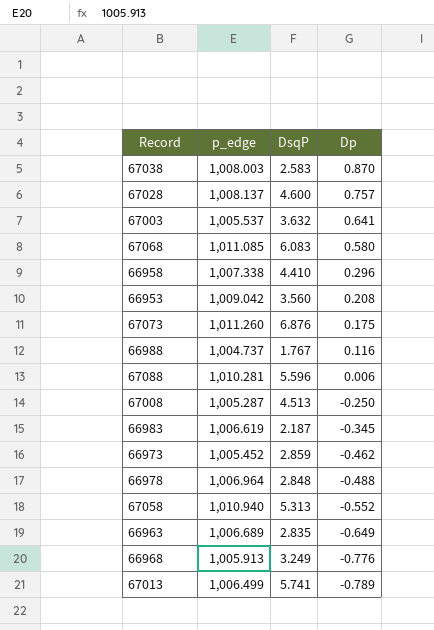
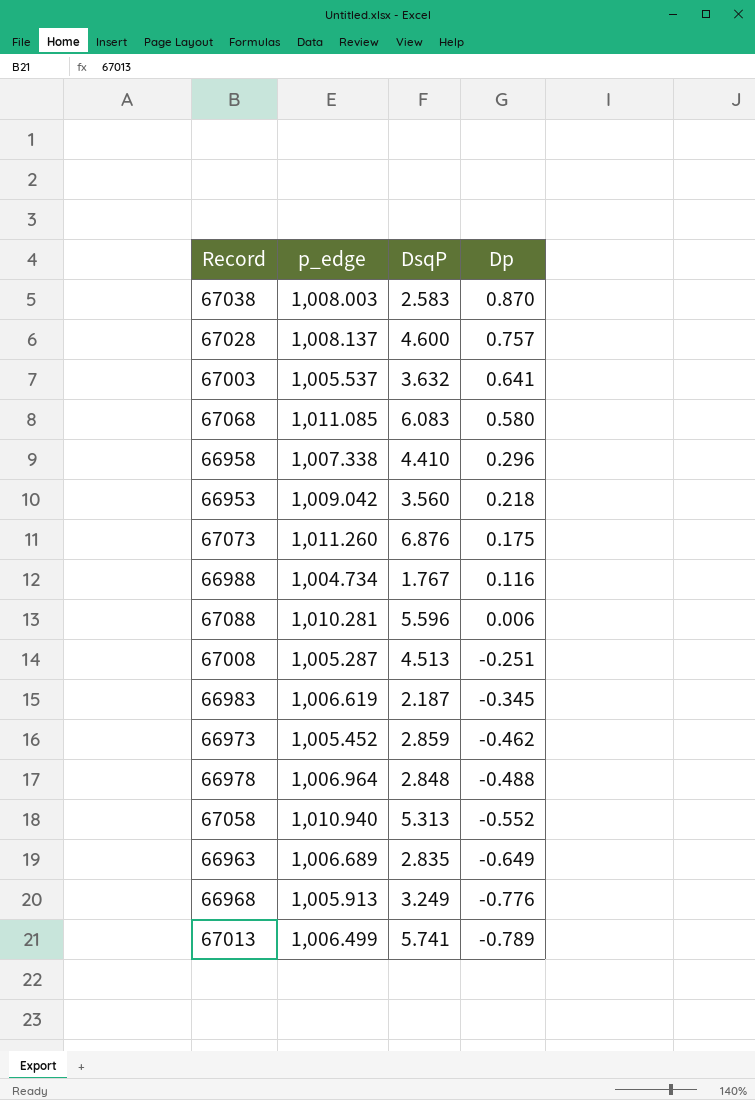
66953 | Dp: 0.208 -> 0.218
66988 | p_edge: 1,004.737 -> 1,004.734
67008 | Dp: -0.250 -> -0.251

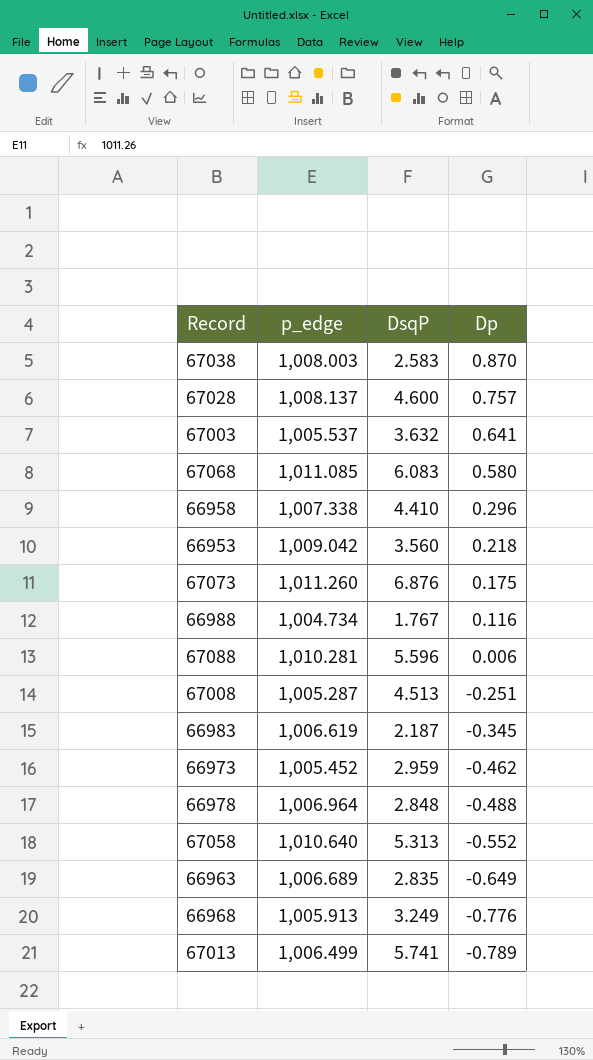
66973 | DsqP: 2.859 -> 2.959
67058 | p_edge: 1,010.940 -> 1,010.640

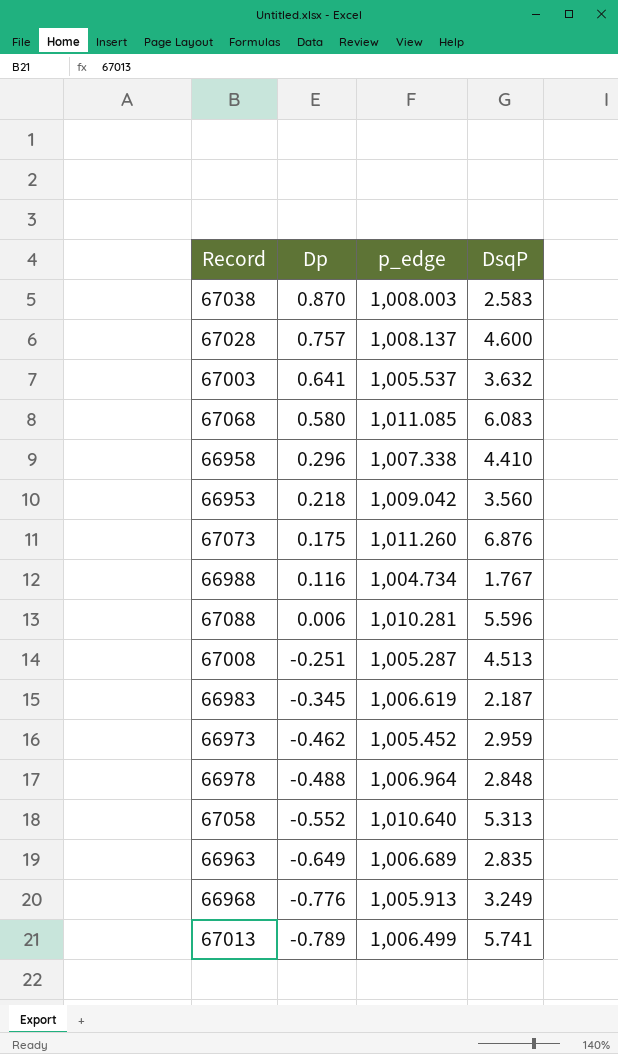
column Dp | position: 4 -> 2

